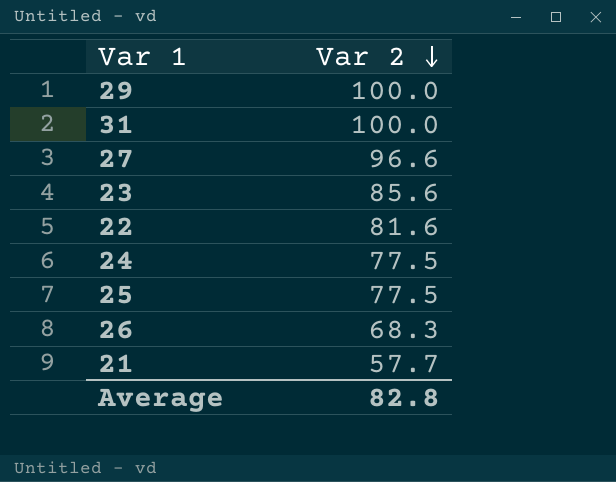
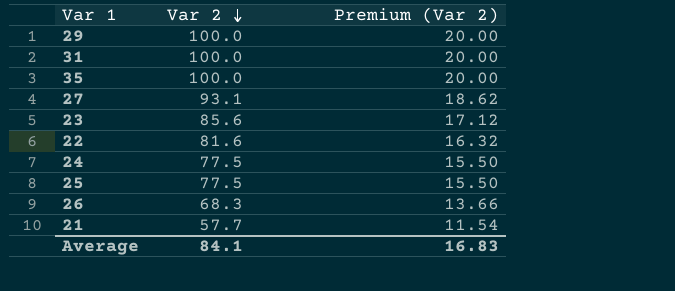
column Premium (Var 2) | formula: none -> [Var 2] * 0.2
row 35: none -> 100.0 | 20.00
27 | Var 2: 96.6 -> 93.1
Average | Var 2: 82.8 -> 84.1

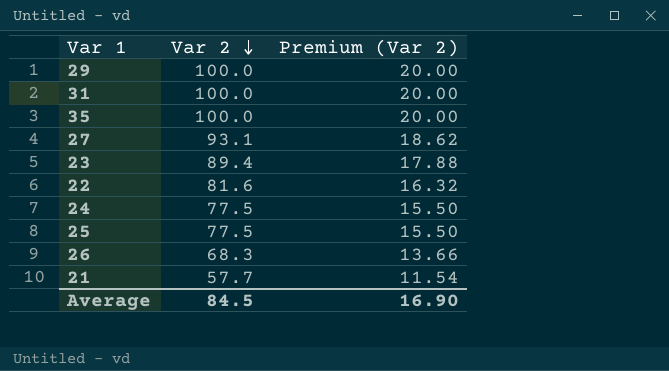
23 | Var 2: 85.6 -> 89.4
23 | Premium (Var 2): 17.12 -> 17.88
Average | Var 2: 84.1 -> 84.5
Average | Premium (Var 2): 16.83 -> 16.90

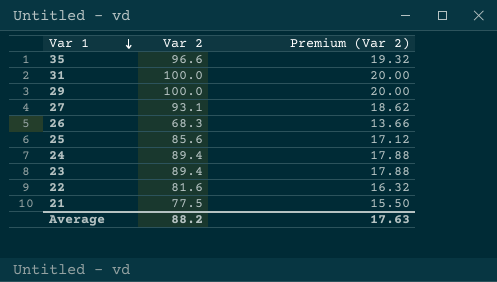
row order: Var 2 descending -> Var 1 descending
35 | Var 2: 100.0 -> 96.6
35 | Premium (Var 2): 20.00 -> 19.32
25 | Var 2: 77.5 -> 85.6
25 | Premium (Var 2): 15.50 -> 17.12
24 | Var 2: 77.5 -> 89.4
24 | Premium (Var 2): 15.50 -> 17.88
21 | Var 2: 57.7 -> 77.5
21 | Premium (Var 2): 11.54 -> 15.50
Average | Var 2: 84.5 -> 88.2
Average | Premium (Var 2): 16.90 -> 17.63

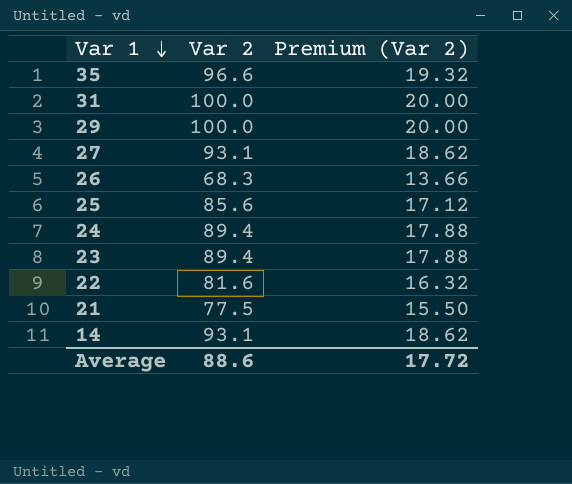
row 14: none -> 93.1 | 18.62
Average | Var 2: 88.2 -> 88.6
Average | Premium (Var 2): 17.63 -> 17.72

